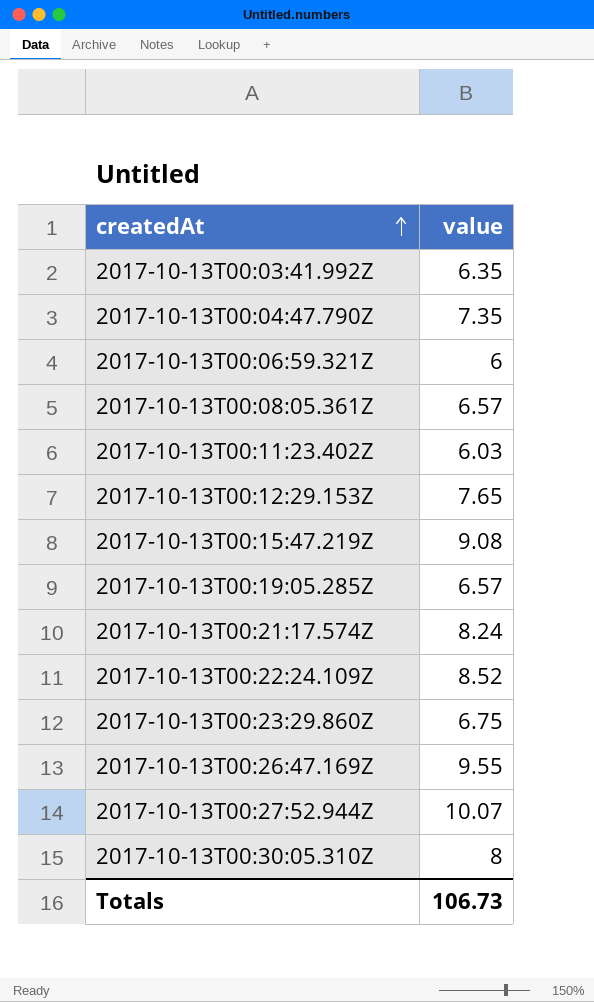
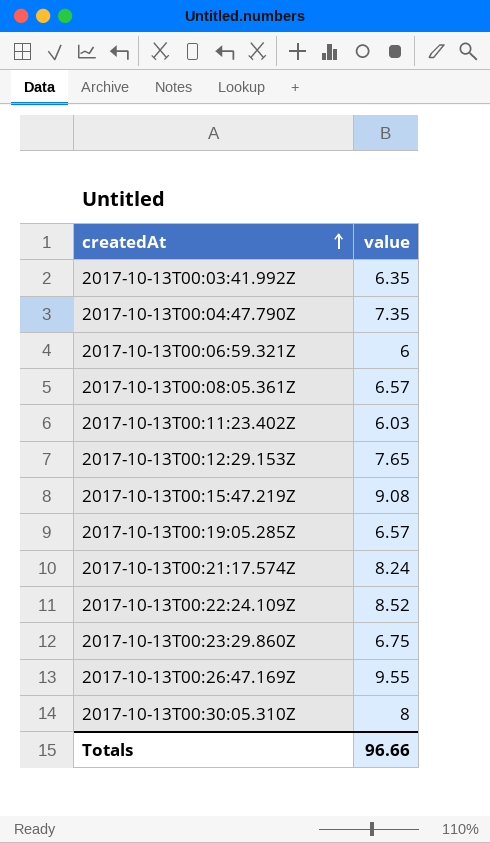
row 2017-10-13T00:27:52.944Z: 10.07 -> none
Totals | value: 106.73 -> 96.66

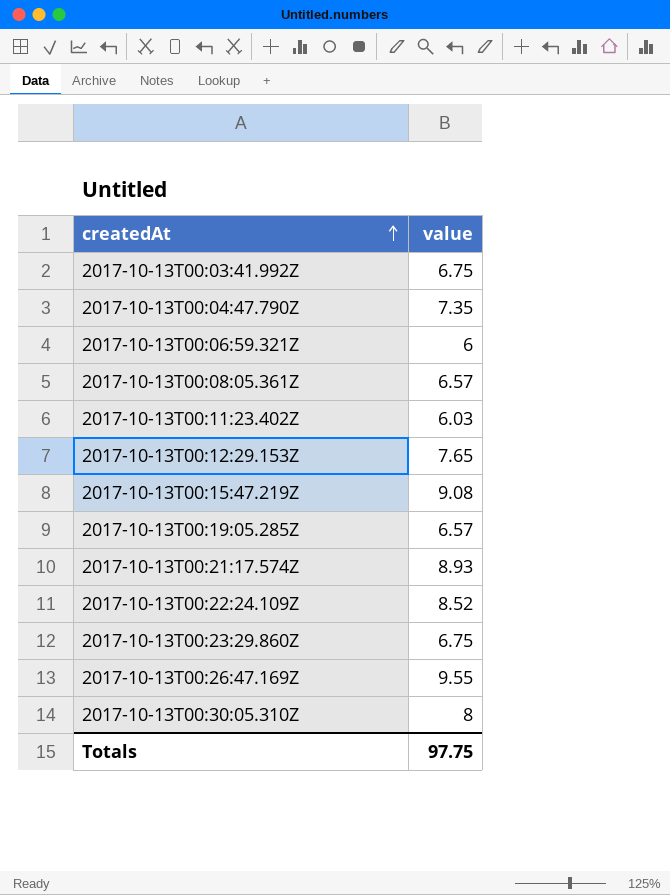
2017-10-13T00:03:41.992Z | value: 6.35 -> 6.75
2017-10-13T00:21:17.574Z | value: 8.24 -> 8.93
Totals | value: 96.66 -> 97.75

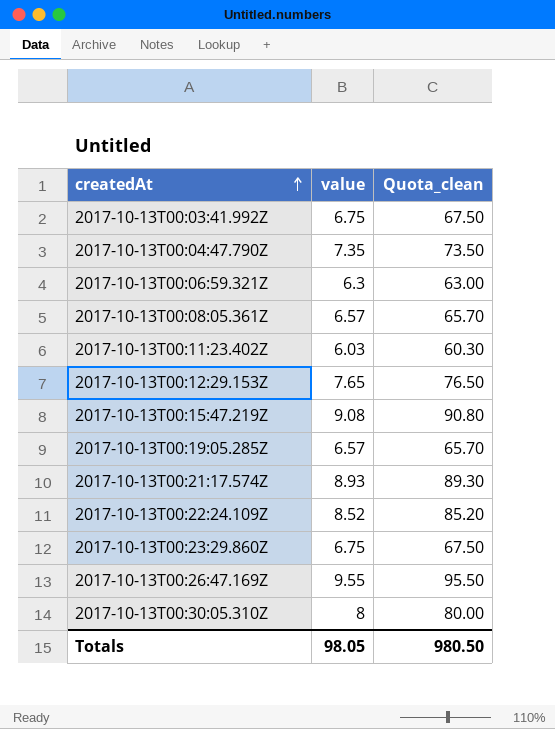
column Quota_clean | formula: none -> [value] * 10
2017-10-13T00:06:59.321Z | value: 6 -> 6.3
Totals | value: 97.75 -> 98.05

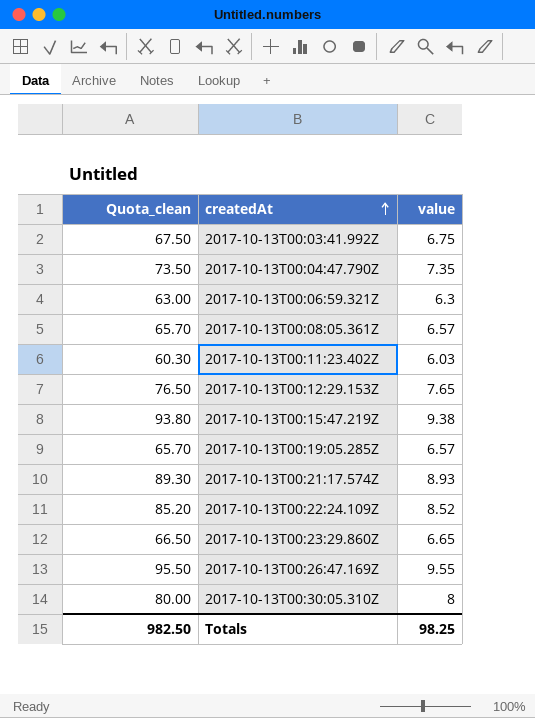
column Quota_clean | position: 3 -> 1
2017-10-13T00:15:47.219Z | Quota_clean: 90.80 -> 93.80
2017-10-13T00:15:47.219Z | value: 9.08 -> 9.38
2017-10-13T00:23:29.860Z | Quota_clean: 67.50 -> 66.50
2017-10-13T00:23:29.860Z | value: 6.75 -> 6.65
Totals | Quota_clean: 980.50 -> 982.50
Totals | value: 98.05 -> 98.25

